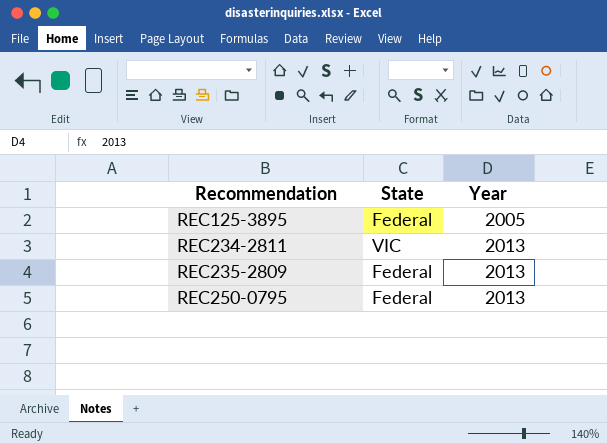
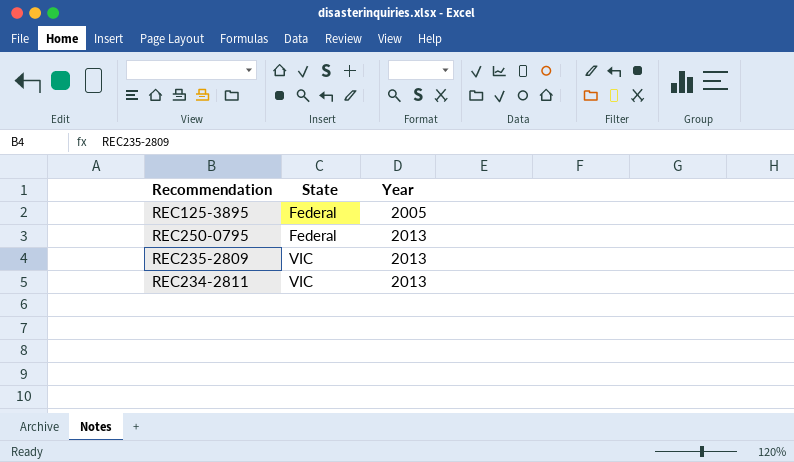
row order: Recommendation ascending -> State ascending
REC235-2809 | State: Federal -> VIC

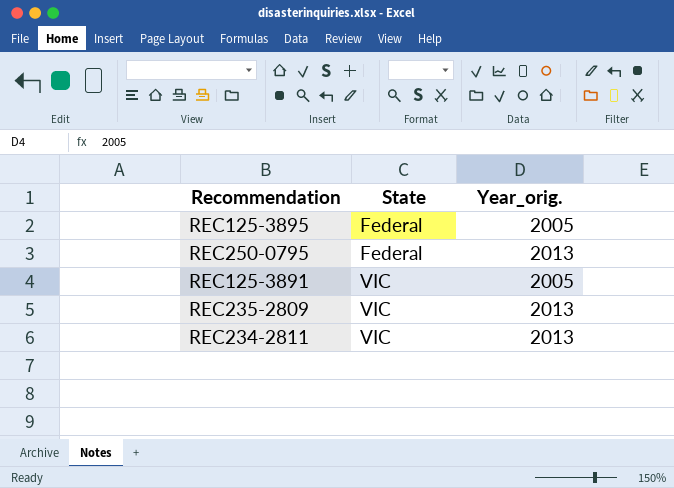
column name: Year -> Year_orig.
row REC125-3891: none -> VIC | 2005

